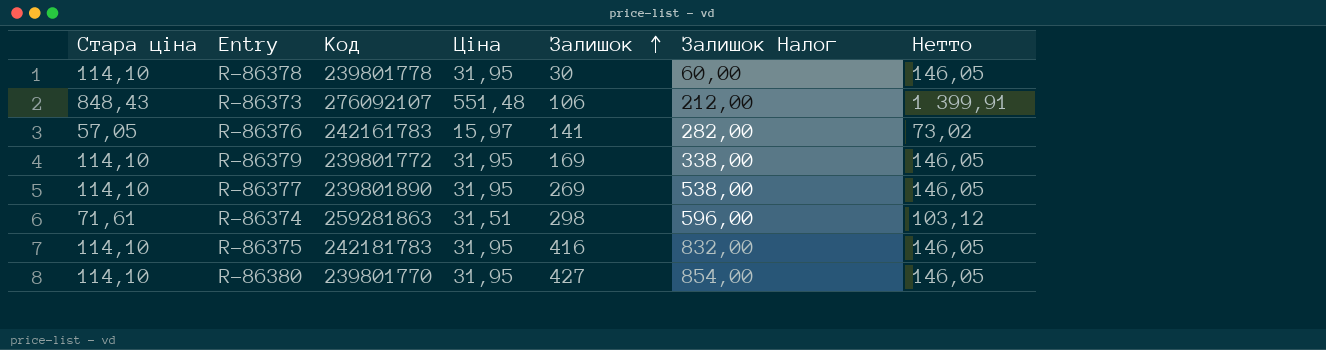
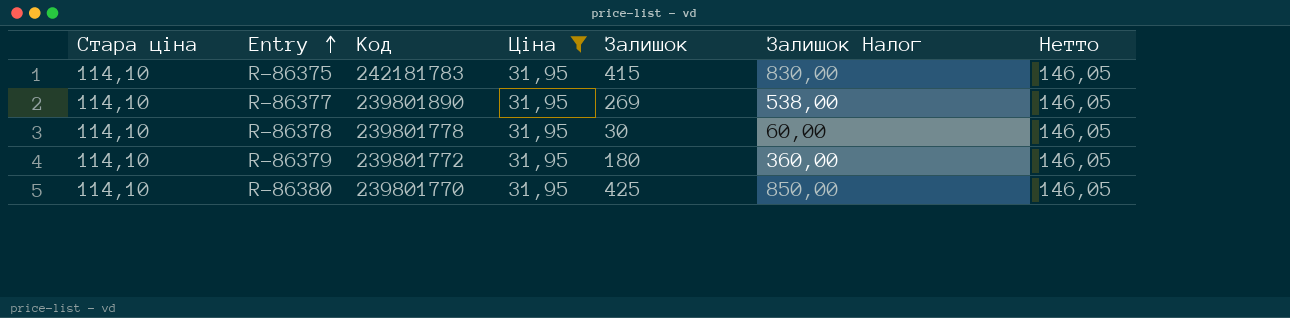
filter: none -> Ціна = 31,95
row order: Залишок ascending -> Entry ascending
R-86375 | Залишок: 416 -> 415
R-86375 | Залишок Налог: 832,00 -> 830,00
R-86379 | Залишок: 169 -> 180
R-86379 | Залишок Налог: 338,00 -> 360,00
R-86380 | Залишок: 427 -> 425
R-86380 | Залишок Налог: 854,00 -> 850,00

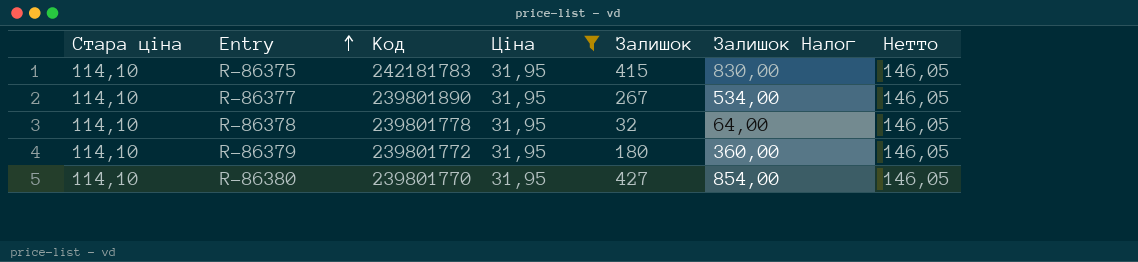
R-86377 | Залишок: 269 -> 267
R-86377 | Залишок Налог: 538,00 -> 534,00
R-86378 | Залишок: 30 -> 32
R-86378 | Залишок Налог: 60,00 -> 64,00
R-86380 | Залишок: 425 -> 427
R-86380 | Залишок Налог: 850,00 -> 854,00

